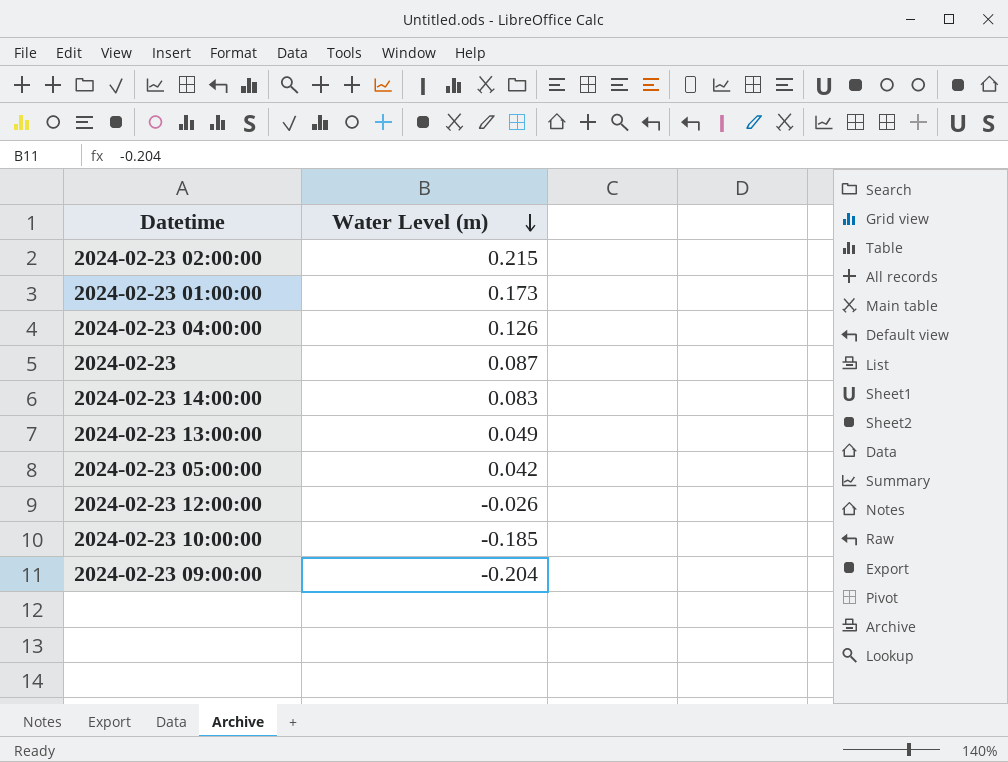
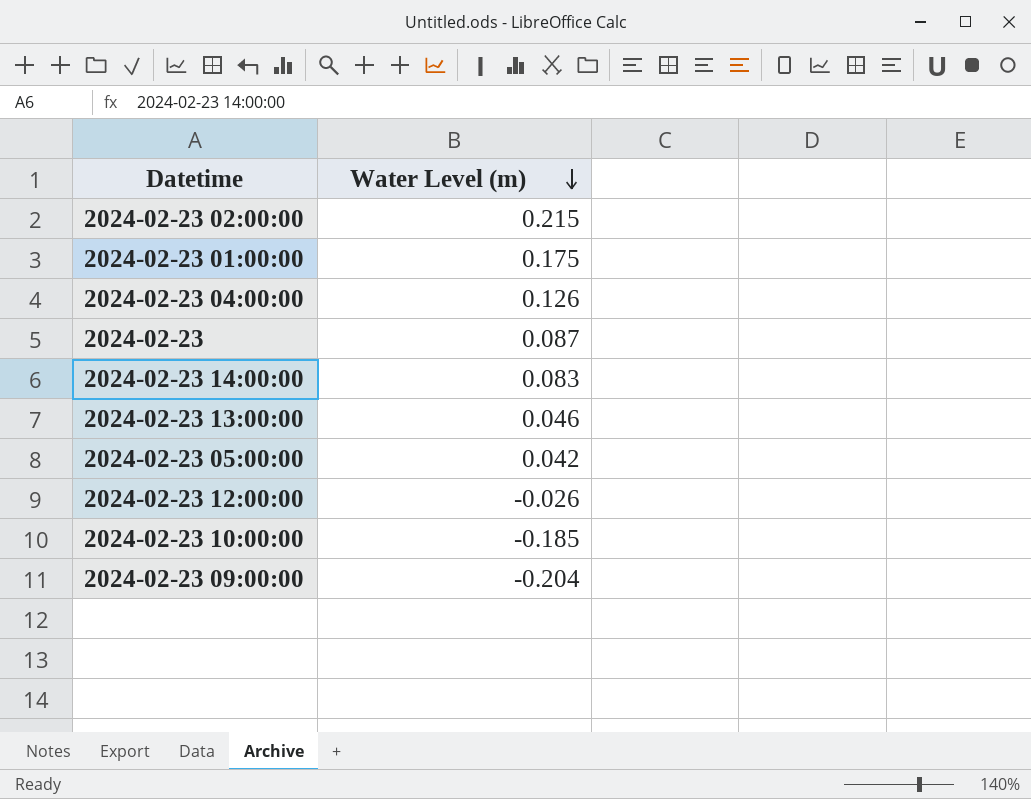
2024-02-23 01:00:00 | Water Level (m): 0.173 -> 0.175
2024-02-23 13:00:00 | Water Level (m): 0.049 -> 0.046

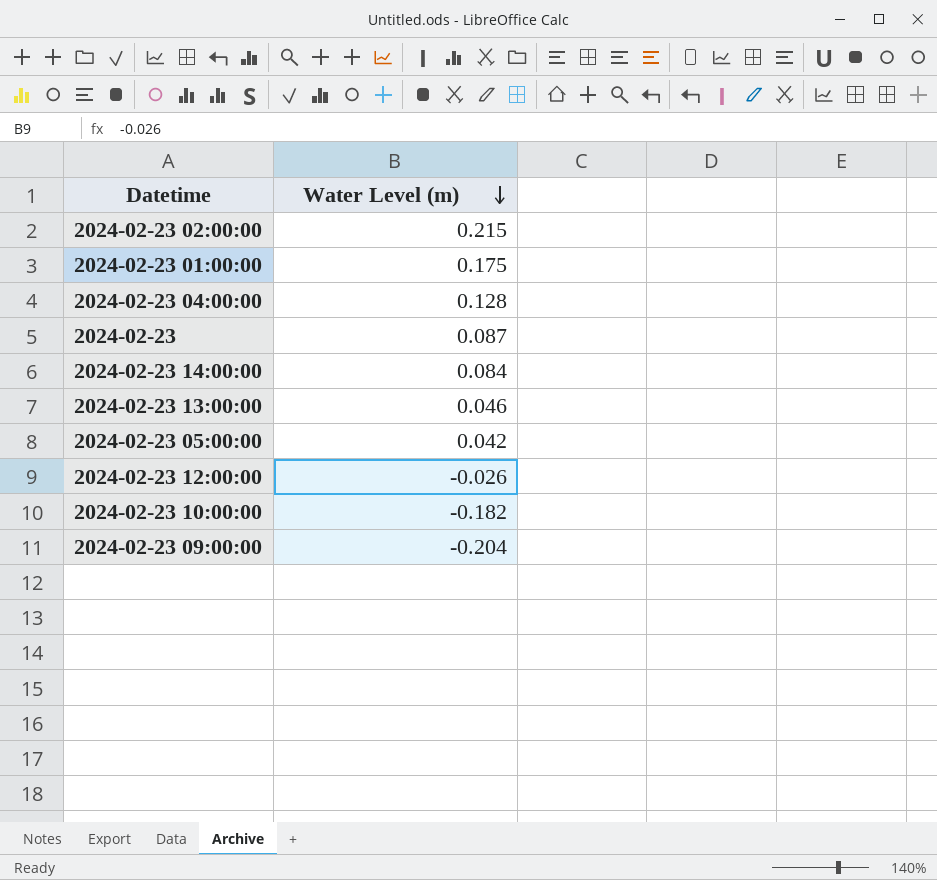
2024-02-23 04:00:00 | Water Level (m): 0.126 -> 0.128
2024-02-23 14:00:00 | Water Level (m): 0.083 -> 0.084
2024-02-23 10:00:00 | Water Level (m): -0.185 -> -0.182

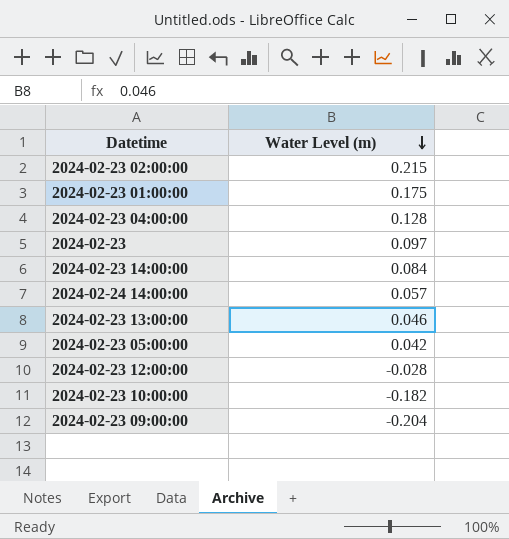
2024-02-23 | Water Level (m): 0.087 -> 0.097
row 2024-02-24 14:00:00: none -> 0.057
2024-02-23 12:00:00 | Water Level (m): -0.026 -> -0.028

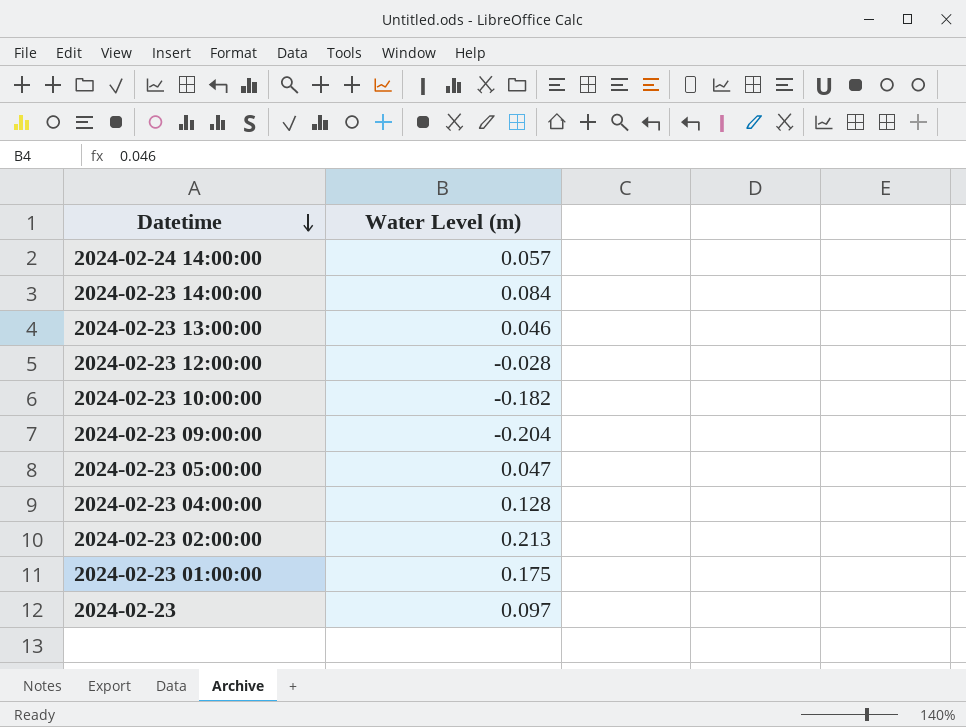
row order: Water Level (m) descending -> Datetime descending
2024-02-23 05:00:00 | Water Level (m): 0.042 -> 0.047
2024-02-23 02:00:00 | Water Level (m): 0.215 -> 0.213

